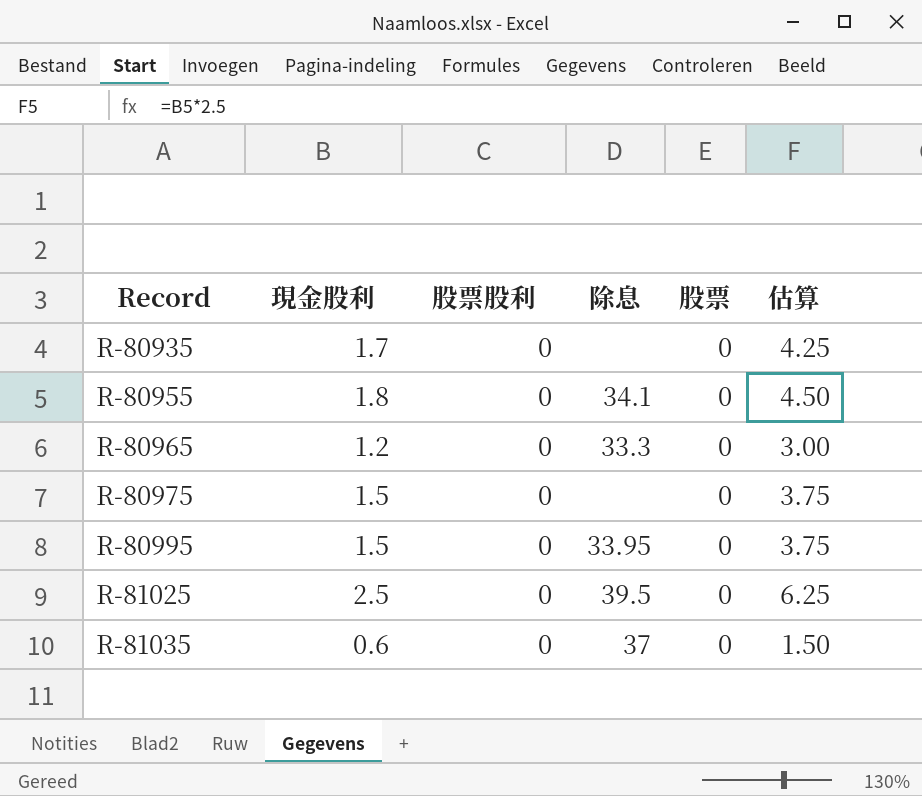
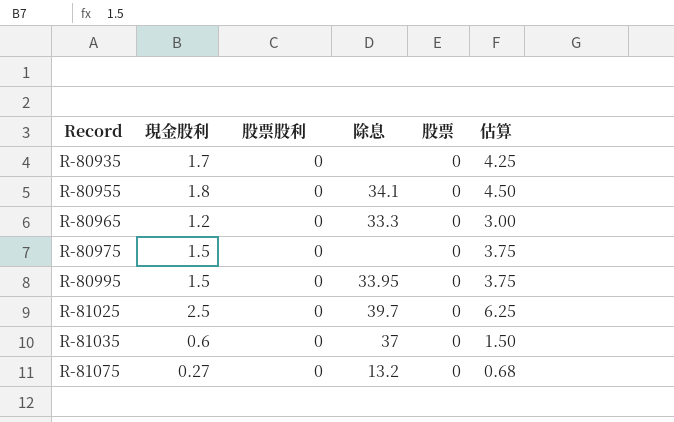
R-81025 | 除息: 39.5 -> 39.7
row R-81075: none -> 0.27 | 0 | 13.2 | 0 | 0.68

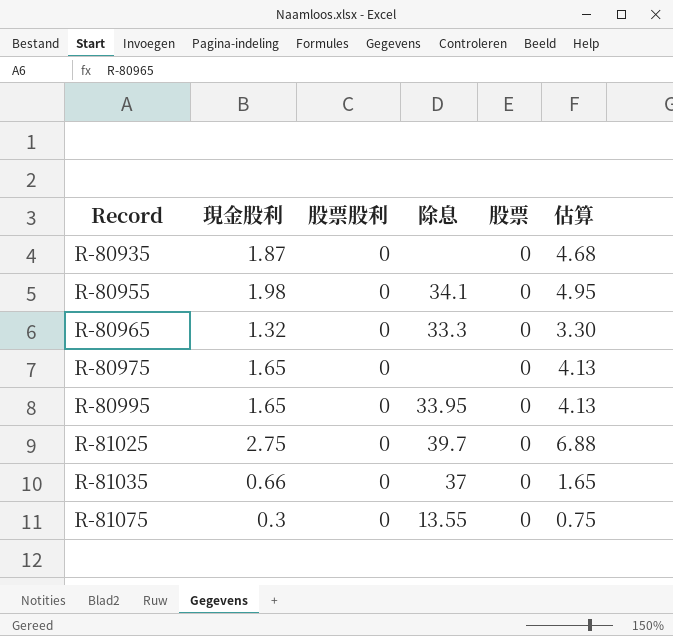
R-80935 | 現金股利: 1.7 -> 1.87
R-80935 | 估算: 4.25 -> 4.68
R-80955 | 現金股利: 1.8 -> 1.98
R-80955 | 估算: 4.50 -> 4.95
R-80965 | 現金股利: 1.2 -> 1.32
R-80965 | 估算: 3.00 -> 3.30
R-80975 | 現金股利: 1.5 -> 1.65
R-80975 | 估算: 3.75 -> 4.13
R-80995 | 現金股利: 1.5 -> 1.65
R-80995 | 估算: 3.75 -> 4.13
R-81025 | 現金股利: 2.5 -> 2.75
R-81025 | 估算: 6.25 -> 6.88
R-81035 | 現金股利: 0.6 -> 0.66
R-81035 | 估算: 1.50 -> 1.65
R-81075 | 現金股利: 0.27 -> 0.3
R-81075 | 除息: 13.2 -> 13.55
R-81075 | 估算: 0.68 -> 0.75

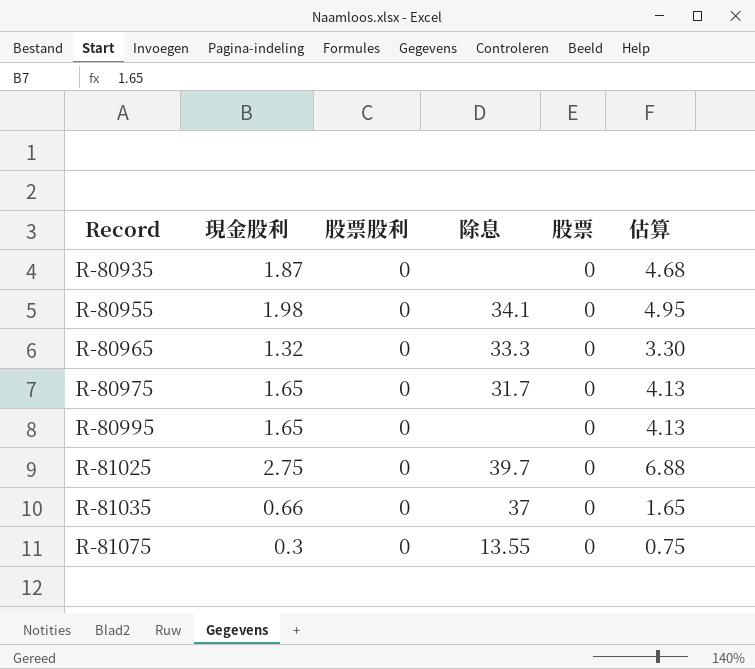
R-80975 | 除息: none -> 31.7
R-80995 | 除息: 33.95 -> none

